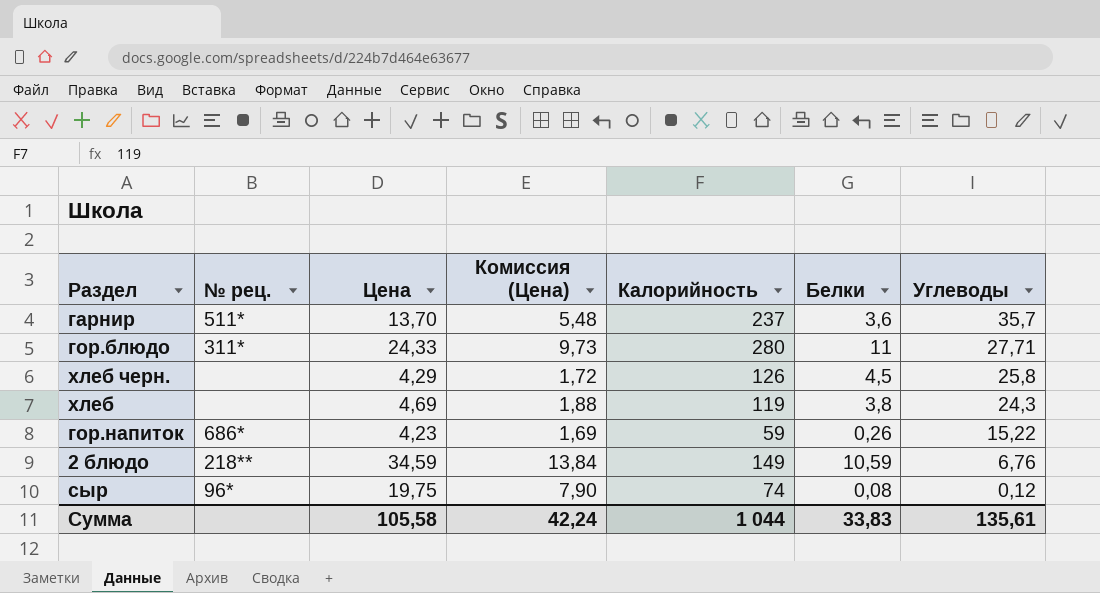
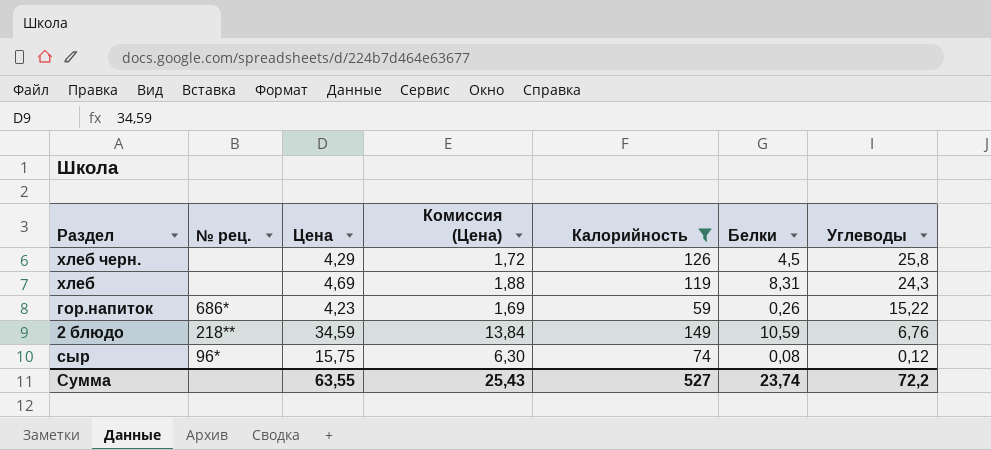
filter: none -> Калорийность <= 149
хлеб | Белки: 3,8 -> 8,31
сыр | Цена: 19,75 -> 15,75
сыр | Комиссия (Цена): 7,90 -> 6,30
Сумма | Цена: 105,58 -> 63,55
Сумма | Комиссия (Цена): 42,24 -> 25,43
Сумма | Калорийность: 1 044 -> 527
Сумма | Белки: 33,83 -> 23,74
Сумма | Углеводы: 135,61 -> 72,2

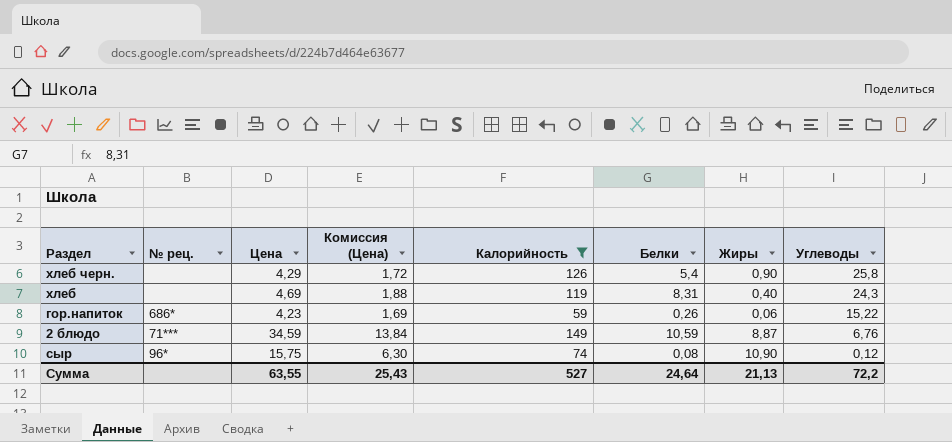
column Жиры | position: none -> 7
хлеб черн. | Белки: 4,5 -> 5,4
2 блюдо | № рец.: 218** -> 71***
Сумма | Белки: 23,74 -> 24,64

